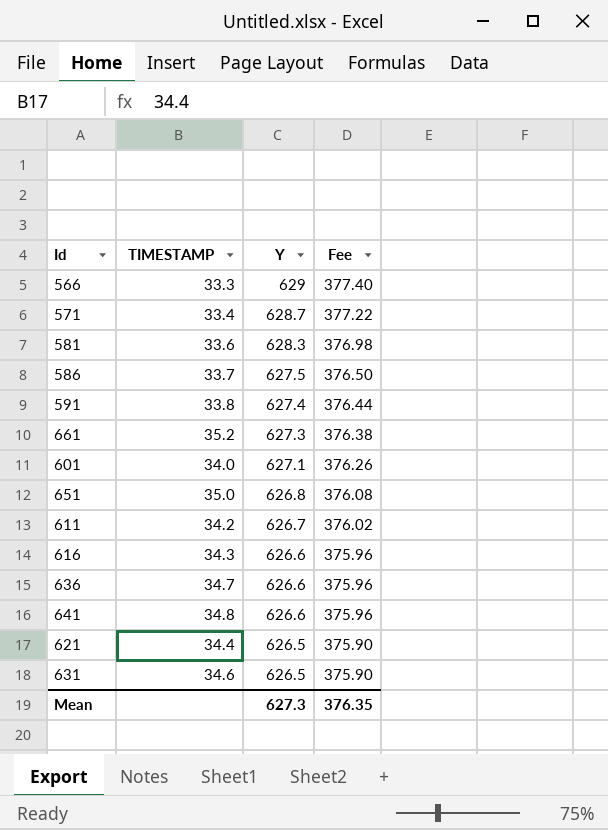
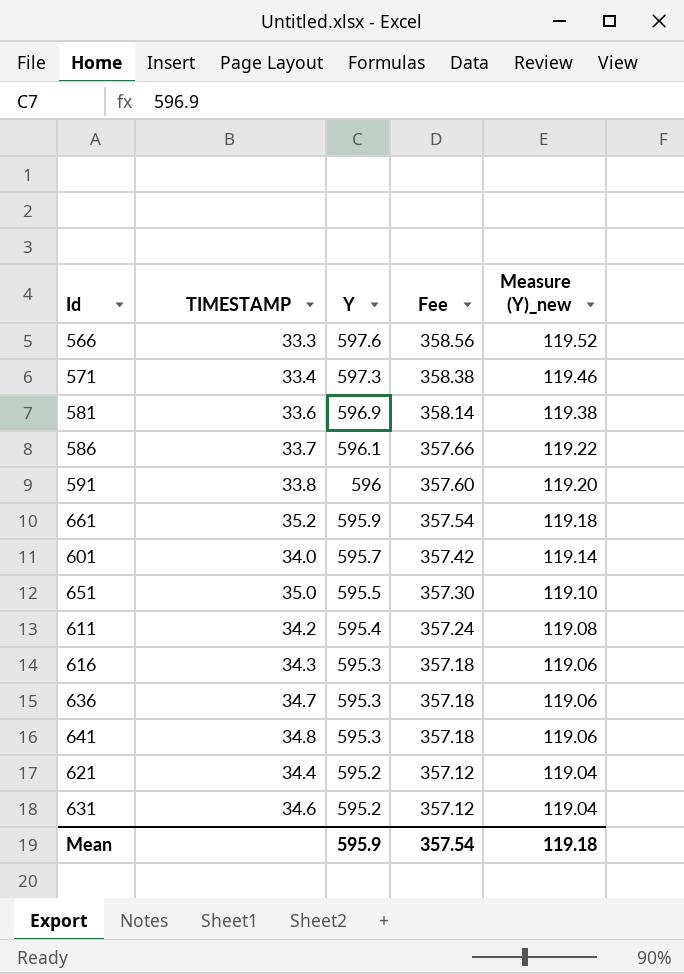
column Measure (Y)_new | formula: none -> [Y] * 0.2
566 | Y: 629 -> 597.6
566 | Fee: 377.40 -> 358.56
571 | Y: 628.7 -> 597.3
571 | Fee: 377.22 -> 358.38
581 | Y: 628.3 -> 596.9
581 | Fee: 376.98 -> 358.14
586 | Y: 627.5 -> 596.1
586 | Fee: 376.50 -> 357.66
591 | Y: 627.4 -> 596
591 | Fee: 376.44 -> 357.60
661 | Y: 627.3 -> 595.9
661 | Fee: 376.38 -> 357.54
601 | Y: 627.1 -> 595.7
601 | Fee: 376.26 -> 357.42
651 | Y: 626.8 -> 595.5
651 | Fee: 376.08 -> 357.30
611 | Y: 626.7 -> 595.4
611 | Fee: 376.02 -> 357.24
616 | Y: 626.6 -> 595.3
616 | Fee: 375.96 -> 357.18
636 | Y: 626.6 -> 595.3
636 | Fee: 375.96 -> 357.18
641 | Y: 626.6 -> 595.3
641 | Fee: 375.96 -> 357.18
621 | Y: 626.5 -> 595.2
621 | Fee: 375.90 -> 357.12
631 | Y: 626.5 -> 595.2
631 | Fee: 375.90 -> 357.12
Mean | Y: 627.3 -> 595.9
Mean | Fee: 376.35 -> 357.54

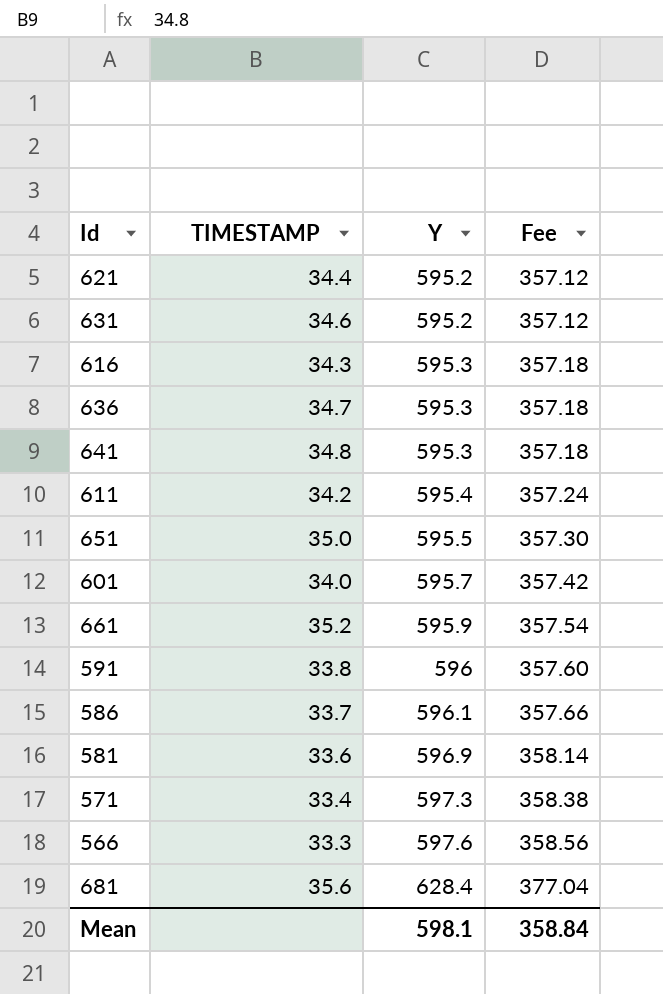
row order: Y descending -> Y ascending
column Measure (Y)_new | formula: [Y] * 0.2 -> none
row 681: none -> 35.6 | 628.4 | 377.04
Mean | Y: 595.9 -> 598.1
Mean | Fee: 357.54 -> 358.84

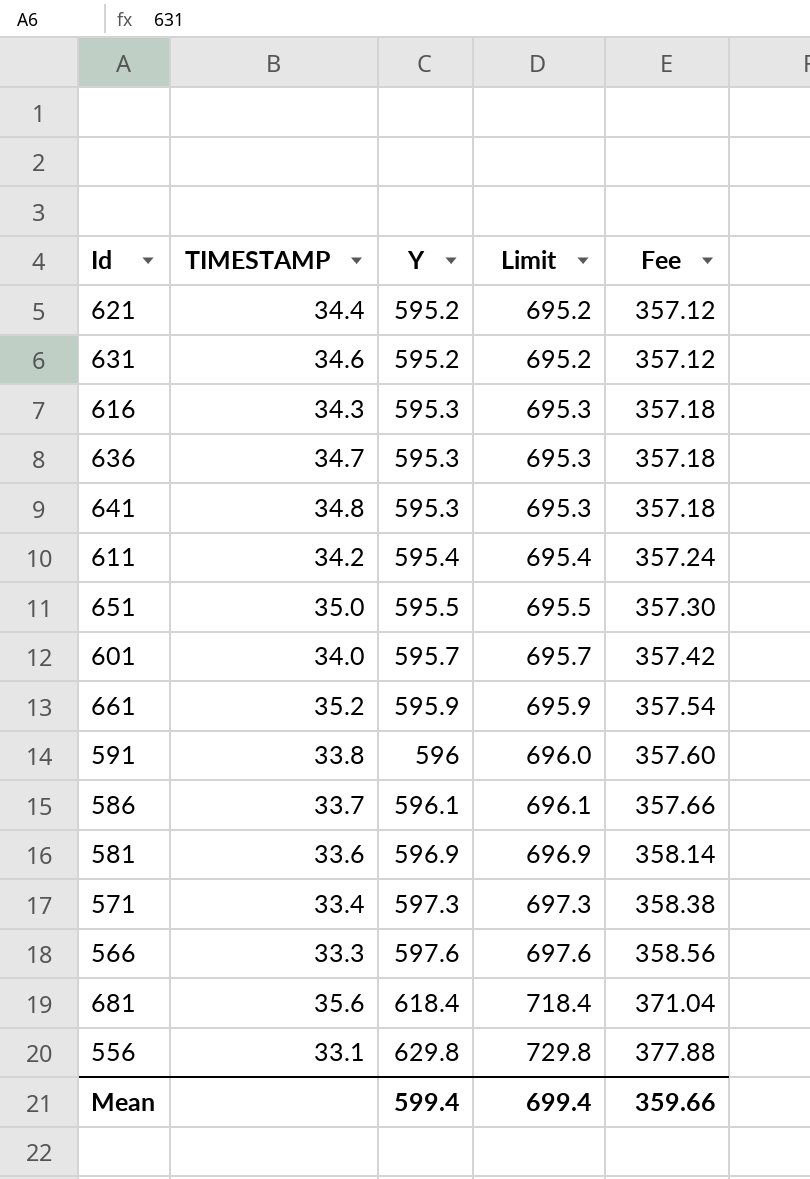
column Limit | formula: none -> [Y] + 100
681 | Y: 628.4 -> 618.4
681 | Fee: 377.04 -> 371.04
row 556: none -> 33.1 | 629.8 | 729.8 | 377.88
Mean | Y: 598.1 -> 599.4
Mean | Fee: 358.84 -> 359.66

